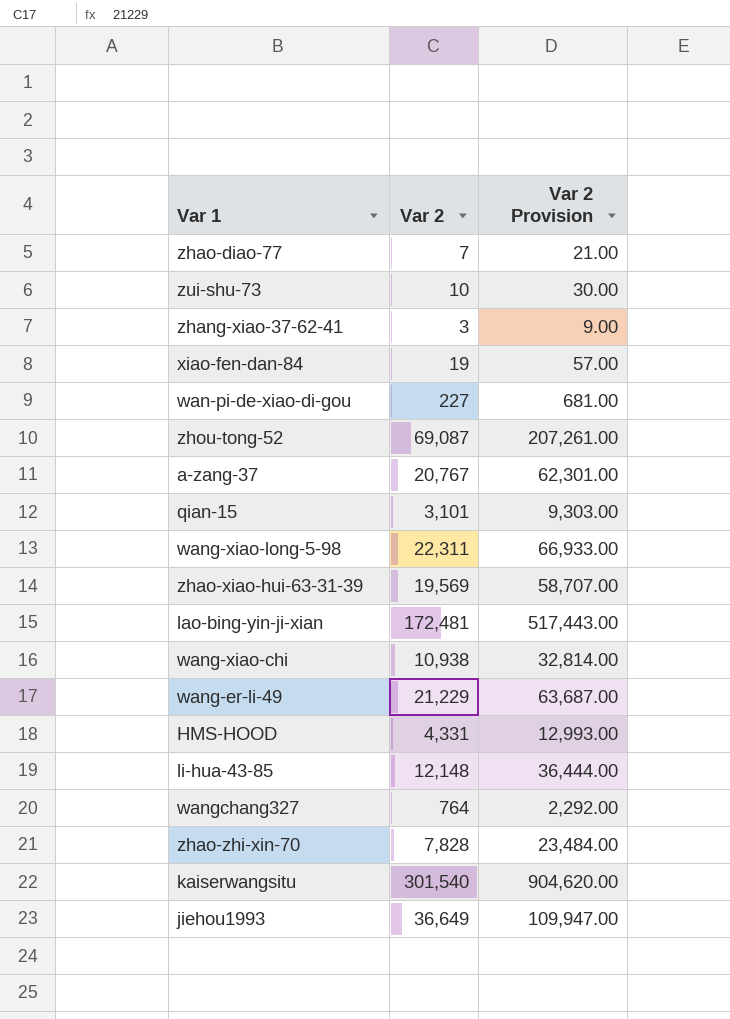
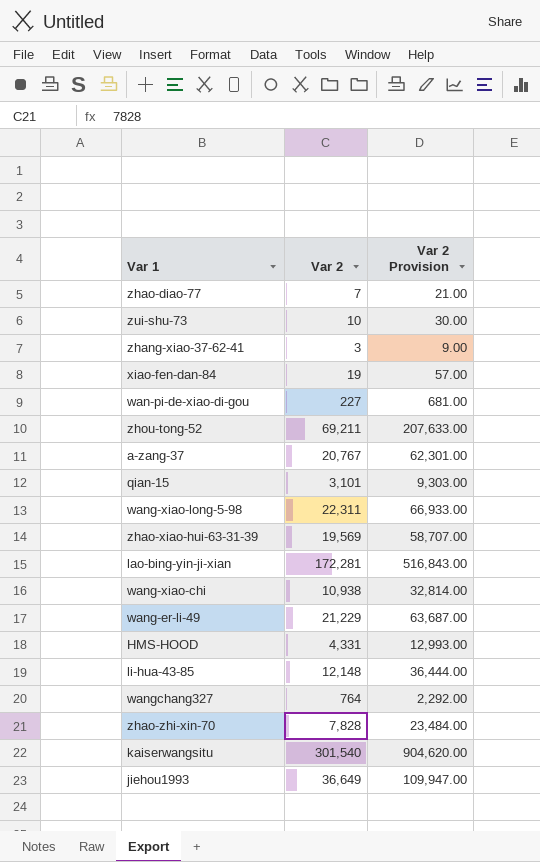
zhou-tong-52 | Var 2: 69,087 -> 69,211
zhou-tong-52 | Var 2 Provision: 207,261.00 -> 207,633.00
lao-bing-yin-ji-xian | Var 2: 172,481 -> 172,281
lao-bing-yin-ji-xian | Var 2 Provision: 517,443.00 -> 516,843.00

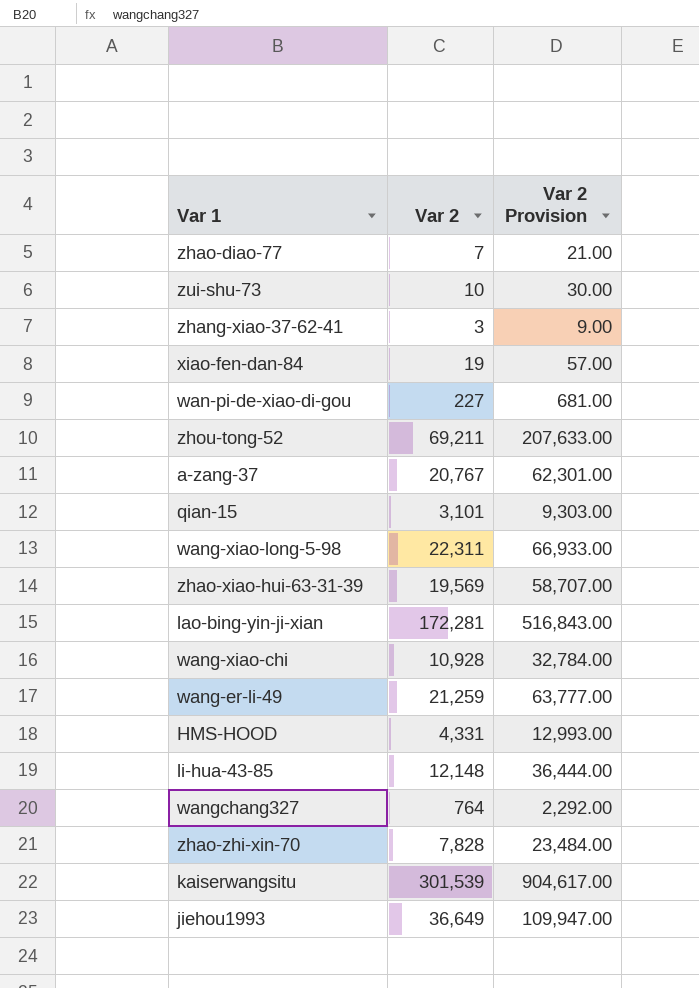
wang-xiao-chi | Var 2: 10,938 -> 10,928
wang-xiao-chi | Var 2 Provision: 32,814.00 -> 32,784.00
wang-er-li-49 | Var 2: 21,229 -> 21,259
wang-er-li-49 | Var 2 Provision: 63,687.00 -> 63,777.00
kaiserwangsitu | Var 2: 301,540 -> 301,539
kaiserwangsitu | Var 2 Provision: 904,620.00 -> 904,617.00

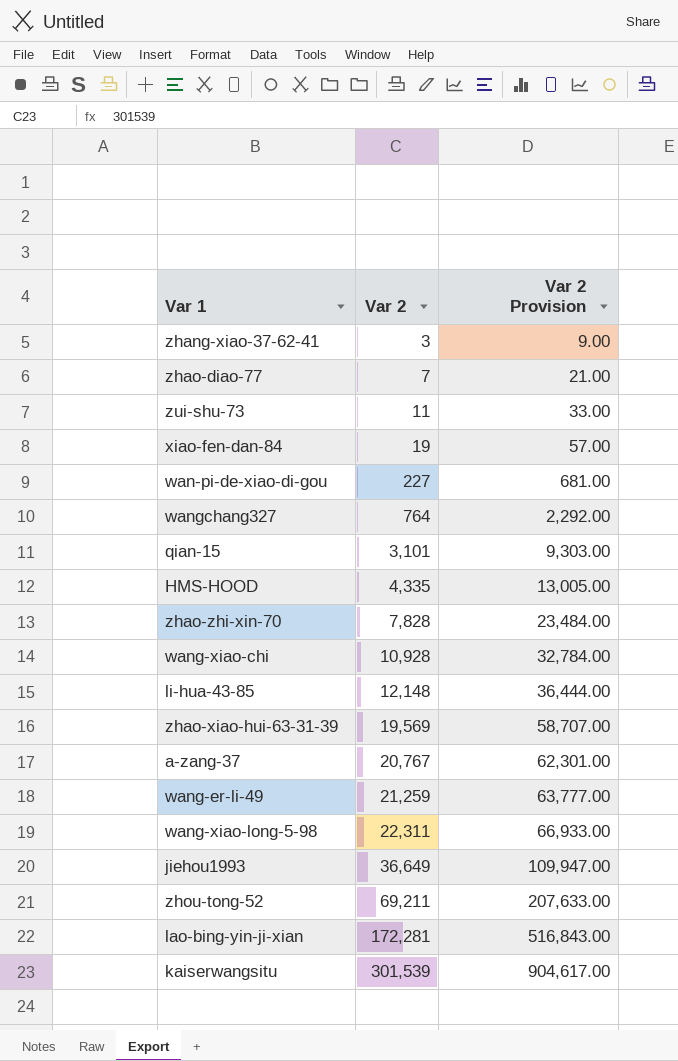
row order: none -> Var 2 ascending
zui-shu-73 | Var 2: 10 -> 11
zui-shu-73 | Var 2 Provision: 30.00 -> 33.00
HMS-HOOD | Var 2: 4,331 -> 4,335
HMS-HOOD | Var 2 Provision: 12,993.00 -> 13,005.00

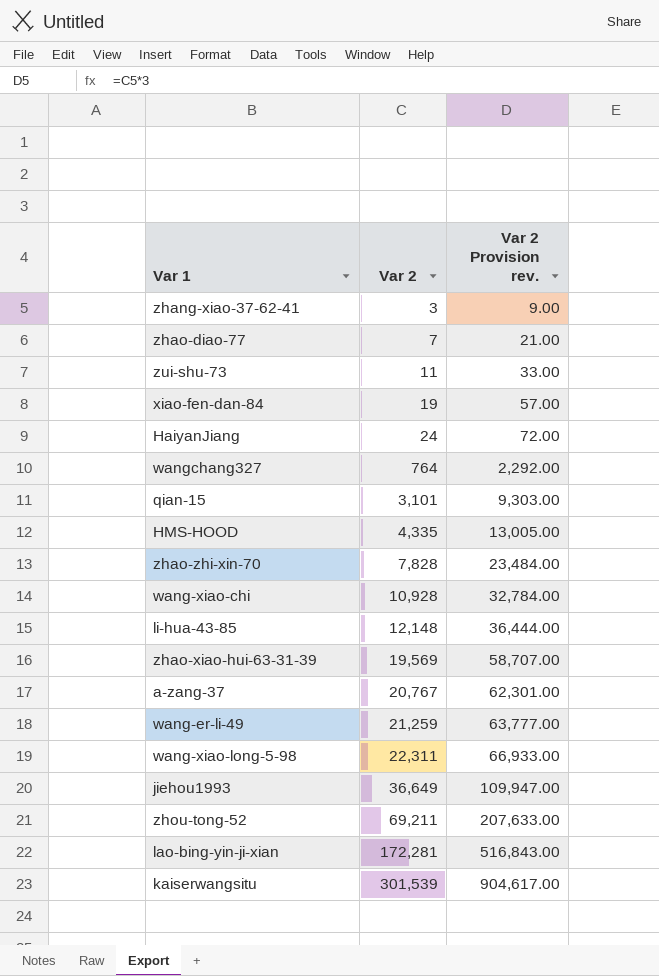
column name: Var 2 Provision -> Var 2 Provision rev.
row wan-pi-de-xiao-di-gou: 227 | 681.00 -> none
row HaiyanJiang: none -> 24 | 72.00

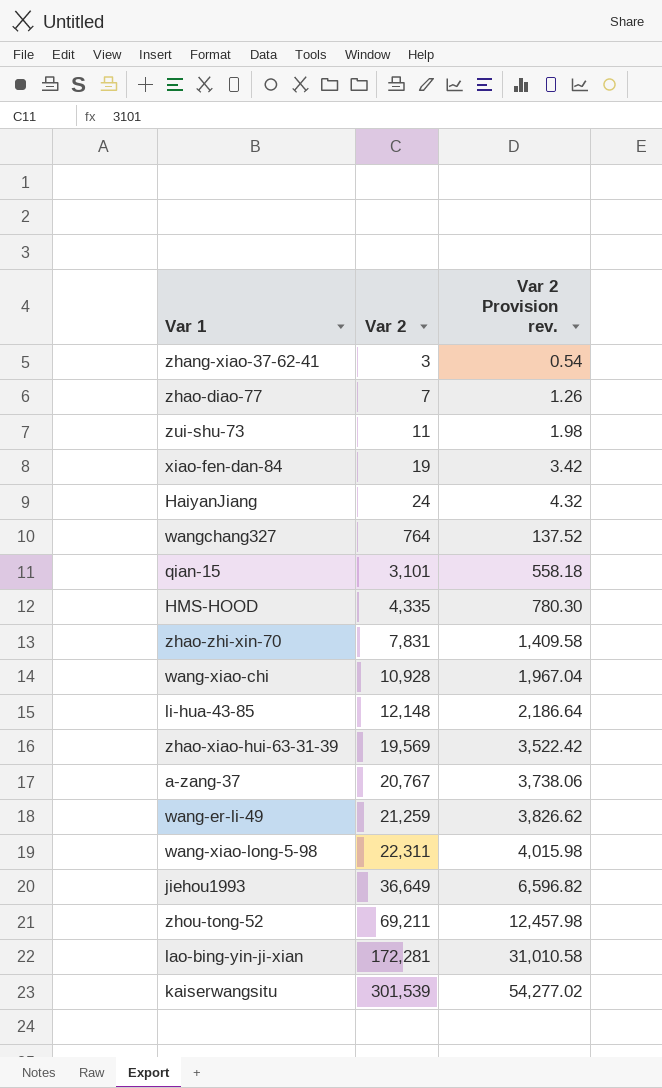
column Var 2 Provision rev. | formula: [Var 2] * 3 -> [Var 2] * 0.18
zhao-zhi-xin-70 | Var 2: 7,828 -> 7,831

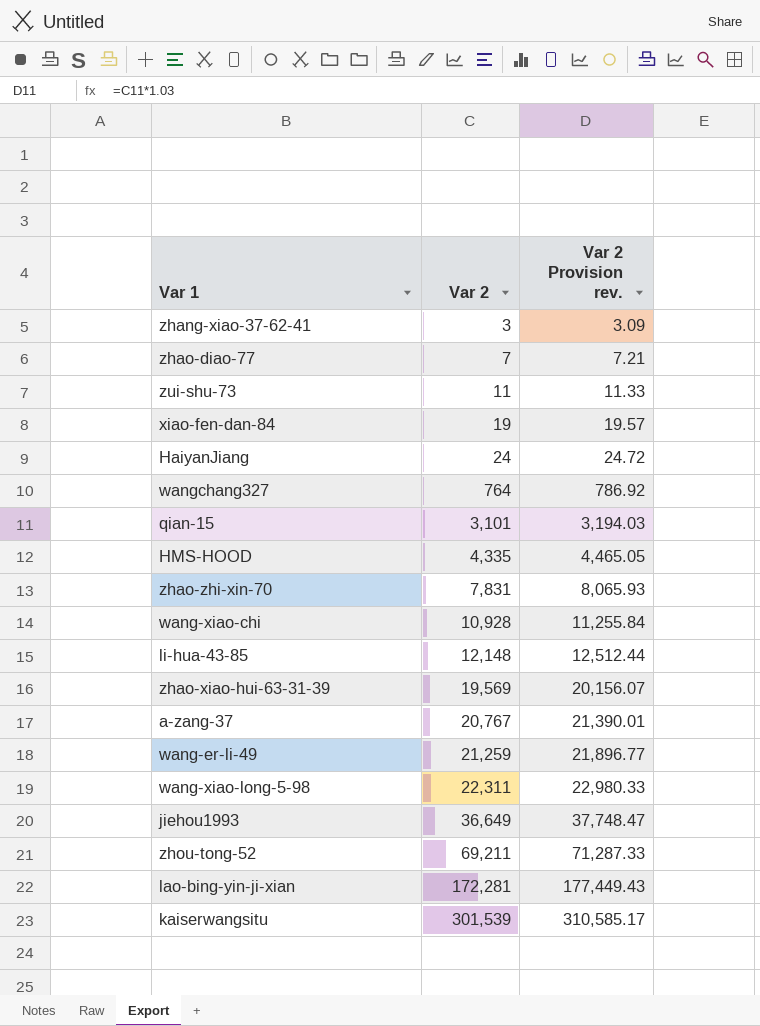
column Var 2 Provision rev. | formula: [Var 2] * 0.18 -> [Var 2] * 1.03

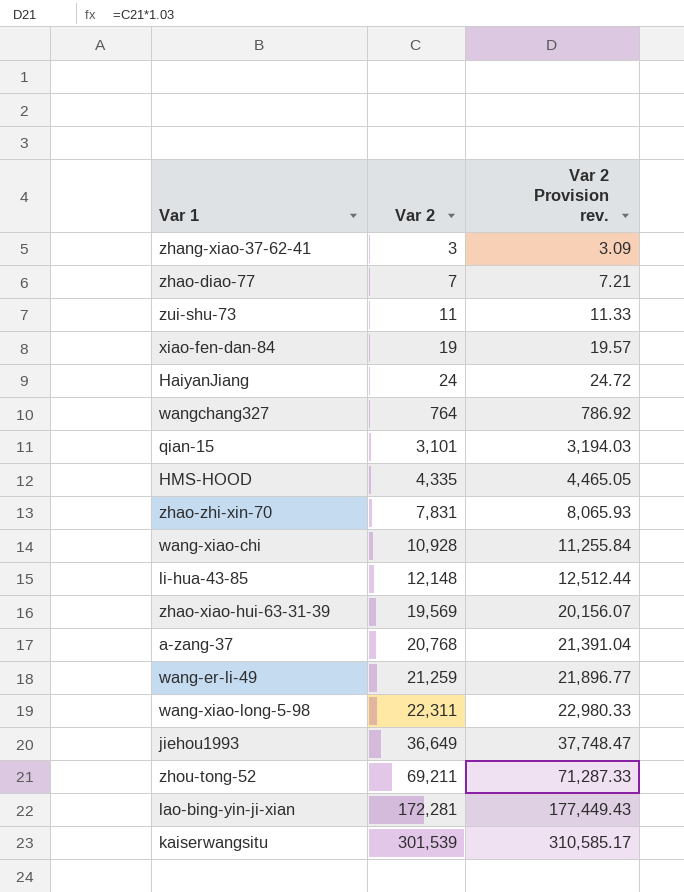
a-zang-37 | Var 2: 20,767 -> 20,768
a-zang-37 | Var 2 Provision rev.: 21,390.01 -> 21,391.04

